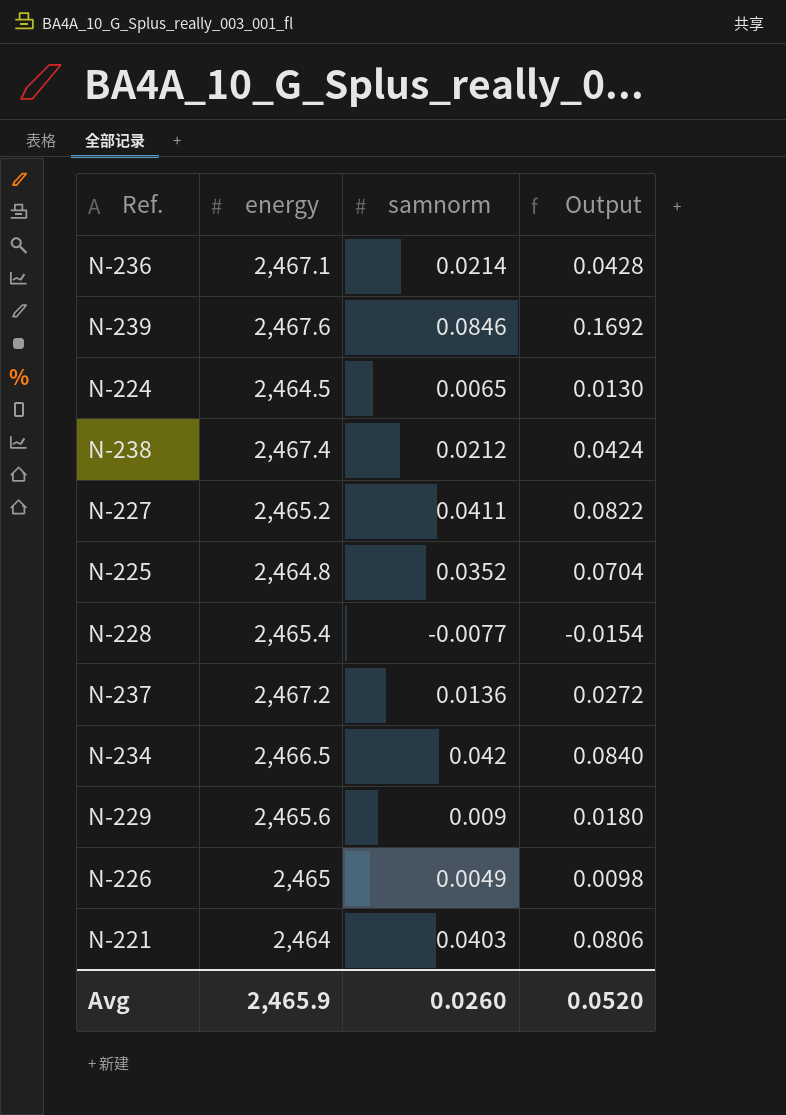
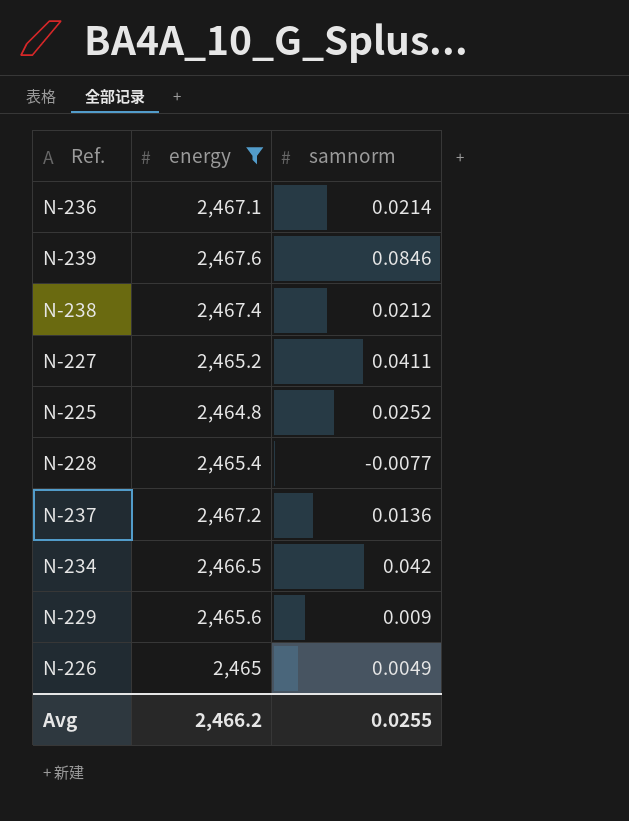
filter: none -> energy >= 2,464.8
column Output | formula: [samnorm] * 2 -> none
N-225 | samnorm: 0.0352 -> 0.0252
Avg | energy: 2,465.9 -> 2,466.2
Avg | samnorm: 0.0260 -> 0.0255

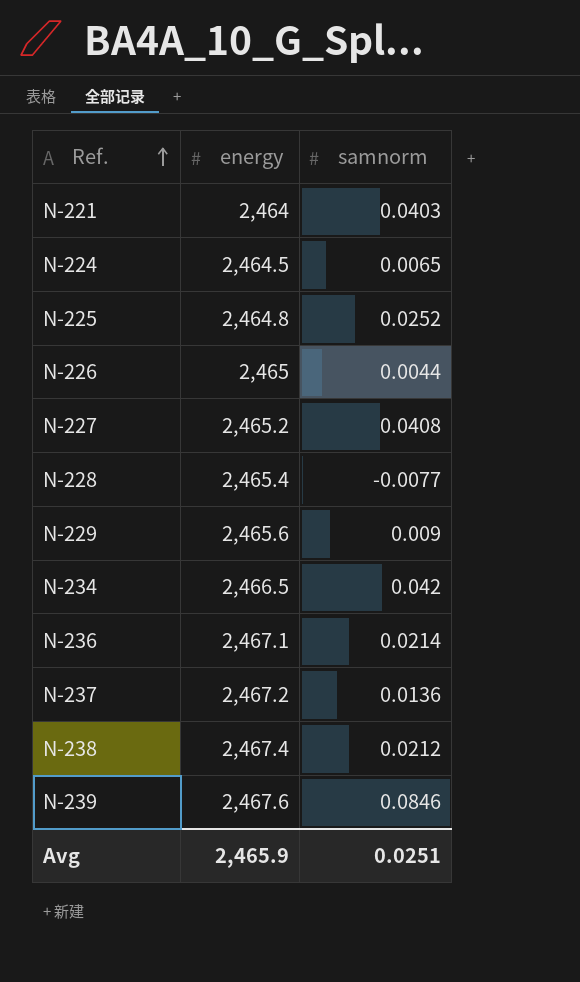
filter: energy >= 2,464.8 -> none
row order: none -> Ref. ascending
N-226 | samnorm: 0.0049 -> 0.0044
N-227 | samnorm: 0.0411 -> 0.0408
Avg | energy: 2,466.2 -> 2,465.9
Avg | samnorm: 0.0255 -> 0.0251

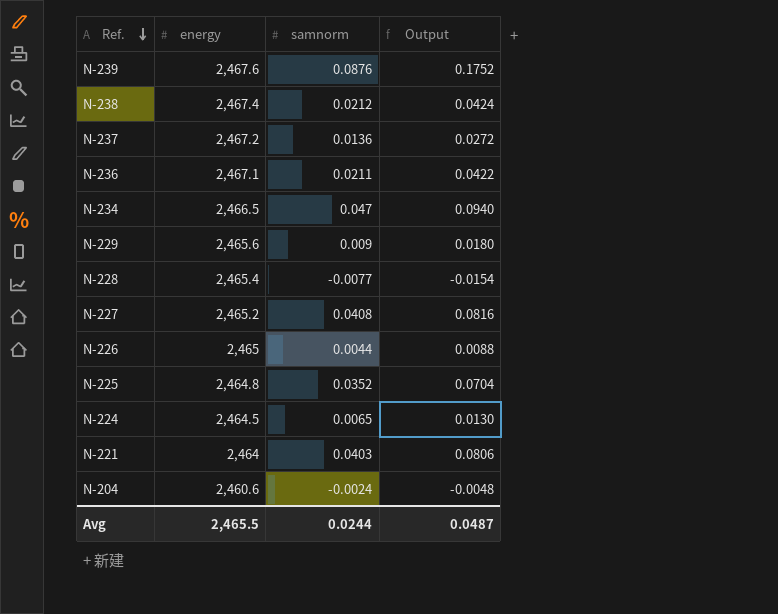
row order: Ref. ascending -> Ref. descending
column Output | formula: none -> [samnorm] * 2
N-239 | samnorm: 0.0846 -> 0.0876
N-236 | samnorm: 0.0214 -> 0.0211
N-234 | samnorm: 0.042 -> 0.047
N-225 | samnorm: 0.0252 -> 0.0352
row N-204: none -> 2,460.6 | -0.0024 | -0.0048
Avg | energy: 2,465.9 -> 2,465.5
Avg | samnorm: 0.0251 -> 0.0244

